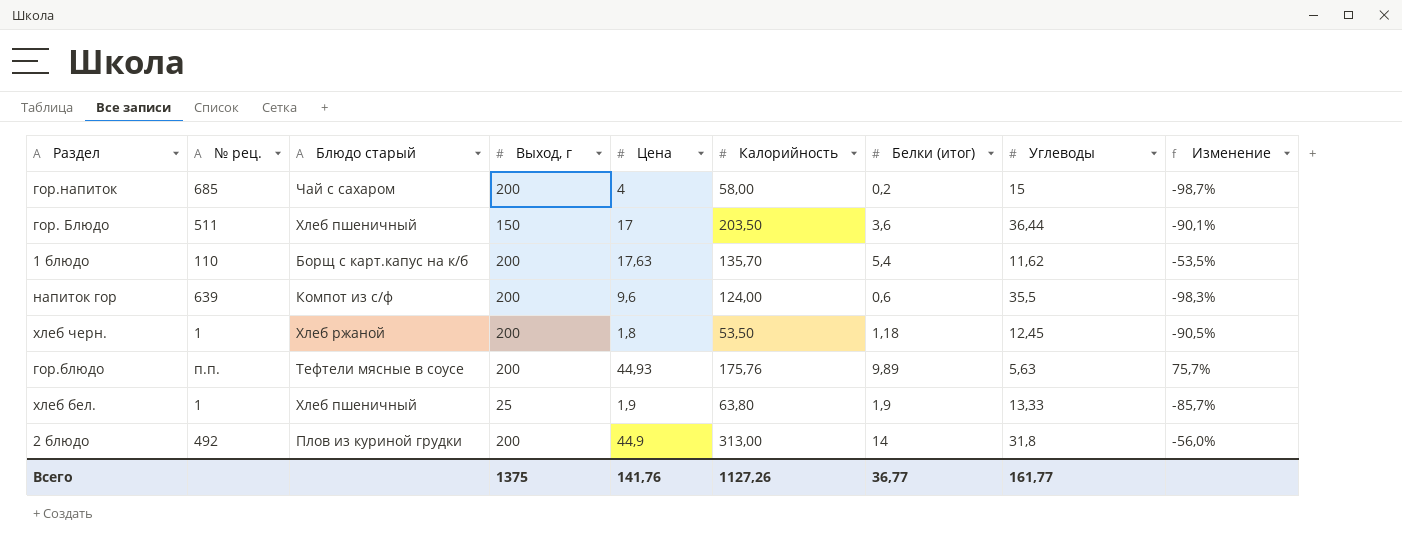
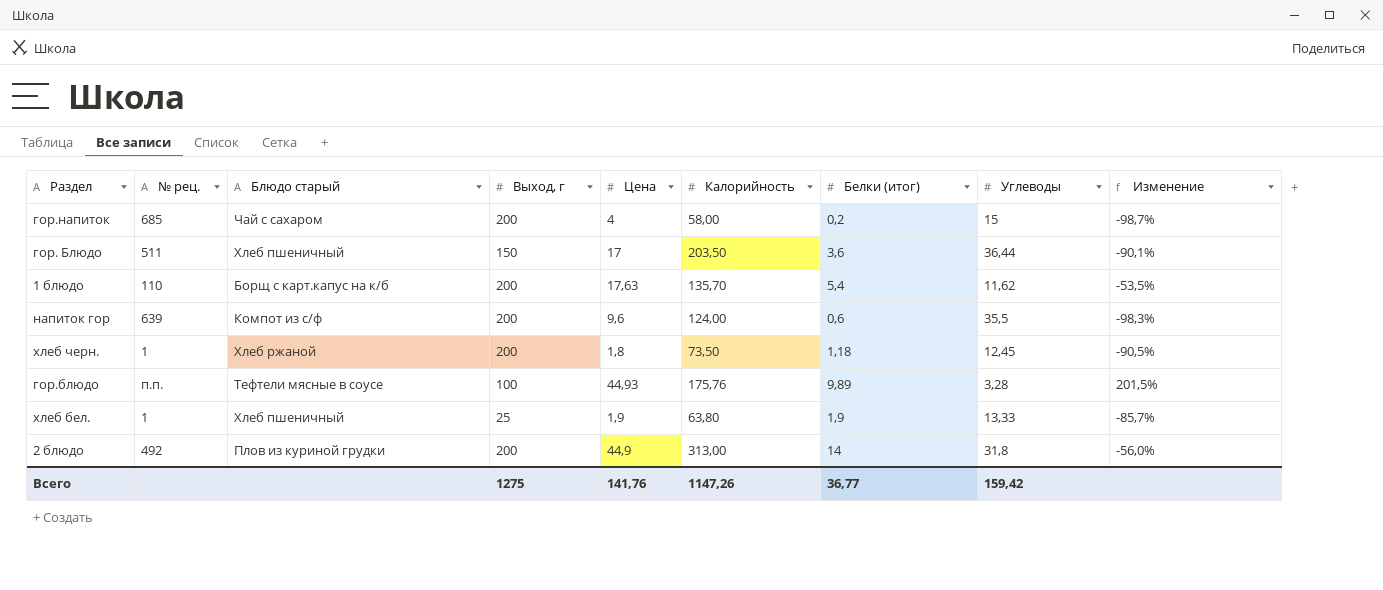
хлеб черн. | Калорийность: 53,50 -> 73,50
гор.блюдо | Выход, г: 200 -> 100
гор.блюдо | Углеводы: 5,63 -> 3,28
гор.блюдо | Изменение: 75,7% -> 201,5%
Всего | Выход, г: 1375 -> 1275
Всего | Калорийность: 1127,26 -> 1147,26
Всего | Углеводы: 161,77 -> 159,42

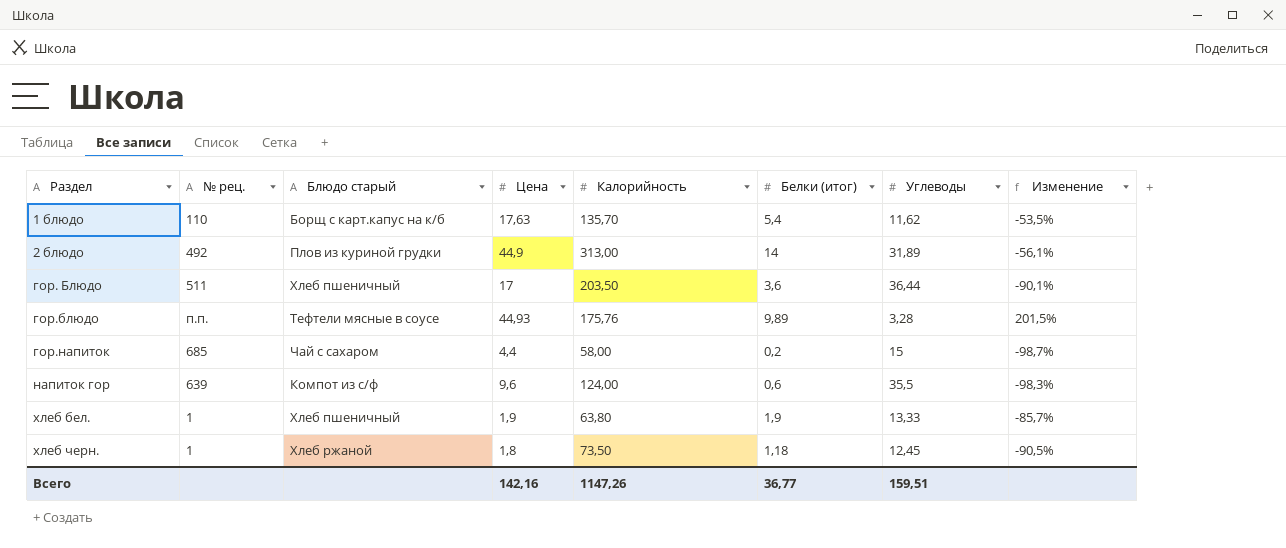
row order: none -> Раздел ascending
column Выход, г | position: 4 -> none
2 блюдо | Углеводы: 31,8 -> 31,89
2 блюдо | Изменение: -56,0% -> -56,1%
гор.напиток | Цена: 4 -> 4,4
Всего | Цена: 141,76 -> 142,16
Всего | Углеводы: 159,42 -> 159,51

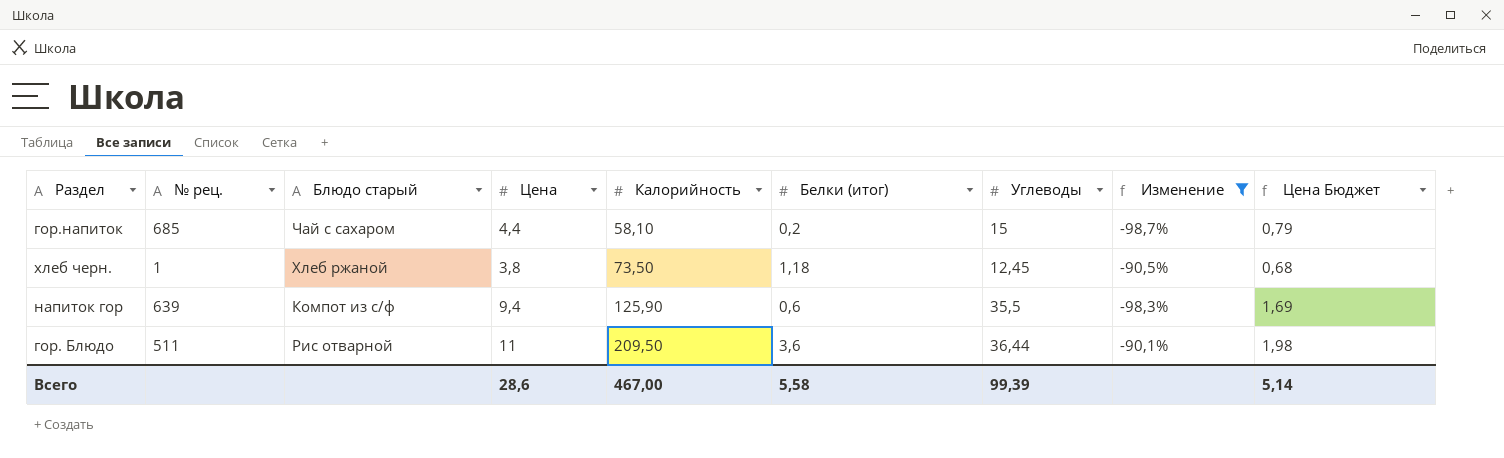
filter: none -> Изменение <= -90,1%
row order: Раздел ascending -> Калорийность ascending
column Цена Бюджет | formula: none -> [Цена] * 0,18
гор.напиток | Калорийность: 58,00 -> 58,10
хлеб черн. | Цена: 1,8 -> 3,8
напиток гор | Цена: 9,6 -> 9,4
напиток гор | Калорийность: 124,00 -> 125,90
гор. Блюдо | Блюдо старый: Хлеб пшеничный -> Рис отварной
гор. Блюдо | Цена: 17 -> 11
гор. Блюдо | Калорийность: 203,50 -> 209,50
Всего | Цена: 142,16 -> 28,6
Всего | Калорийность: 1147,26 -> 467,00
Всего | Белки (итог): 36,77 -> 5,58
Всего | Углеводы: 159,51 -> 99,39

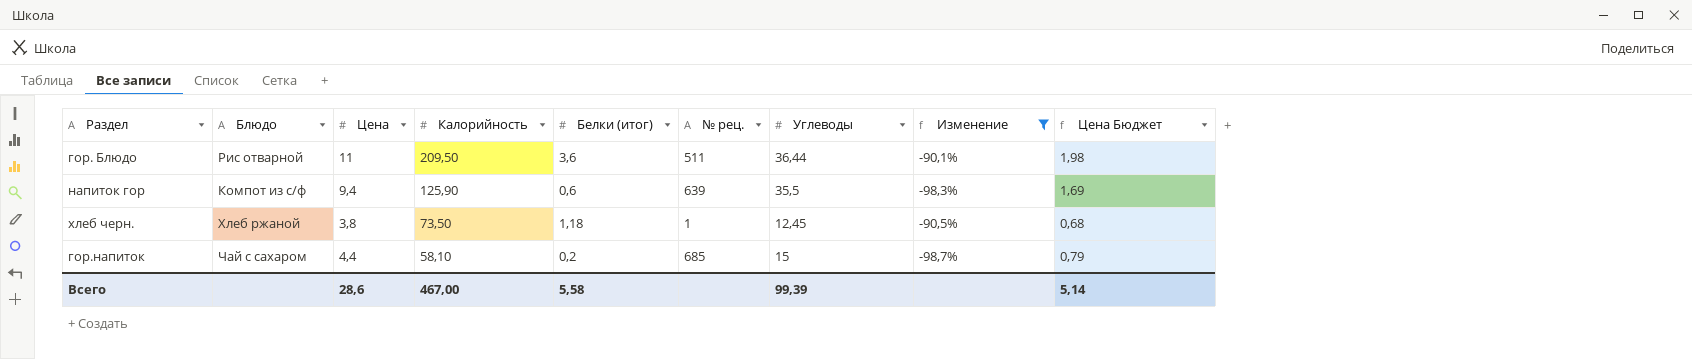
row order: Калорийность ascending -> Калорийность descending
column name: Блюдо старый -> Блюдо
column № рец. | position: 2 -> 6

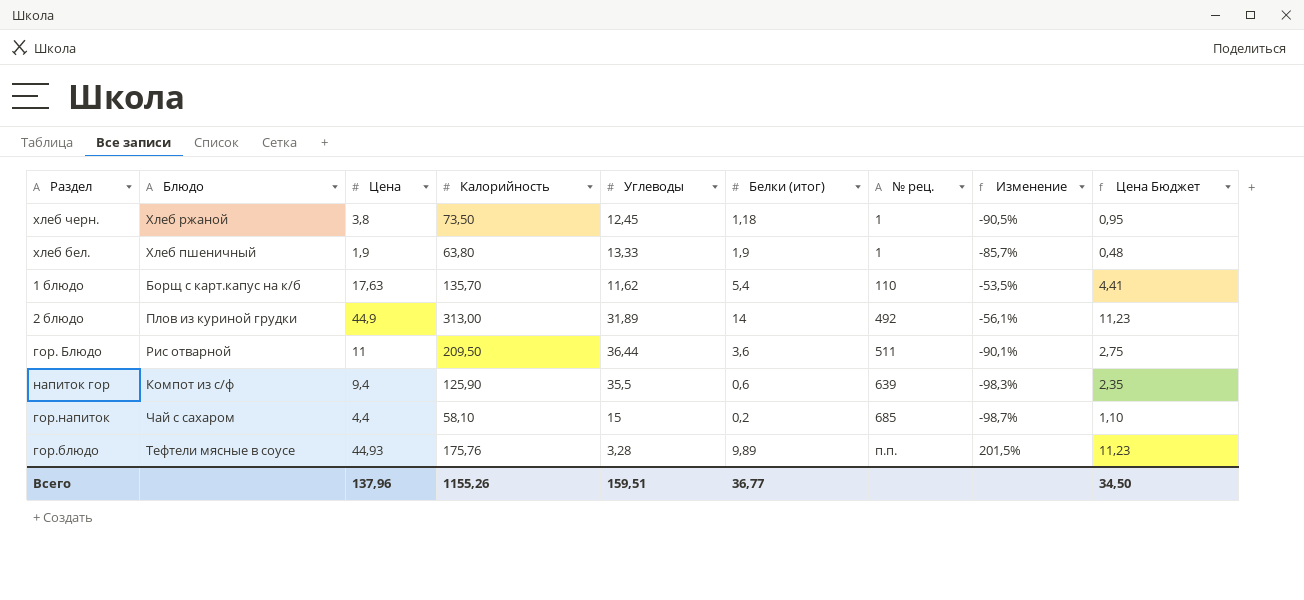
filter: Изменение <= -90,1% -> none
row order: Калорийность descending -> № рец. ascending
column Углеводы | position: 7 -> 5
column Цена Бюджет | formula: [Цена] * 0,18 -> [Цена] * 0,25
Всего | Цена: 28,6 -> 137,96
Всего | Калорийность: 467,00 -> 1155,26
Всего | Углеводы: 99,39 -> 159,51
Всего | Белки (итог): 5,58 -> 36,77
Всего | Цена Бюджет: 5,14 -> 34,50

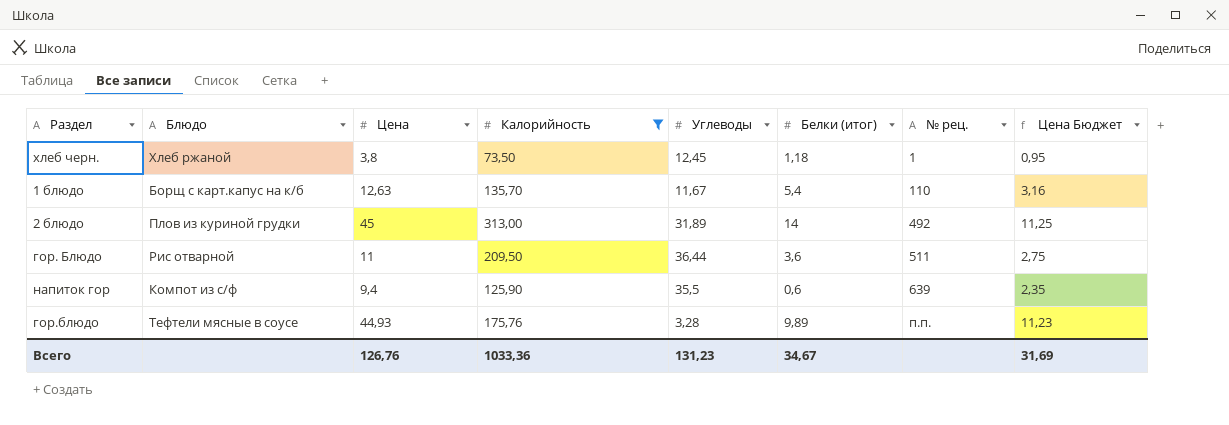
filter: none -> Калорийность >= 73,50
column Изменение | formula: ([Белки (итог)] - [Углеводы]) / [Углеводы] -> none
1 блюдо | Цена: 17,63 -> 12,63
1 блюдо | Углеводы: 11,62 -> 11,67
1 блюдо | Цена Бюджет: 4,41 -> 3,16
2 блюдо | Цена: 44,9 -> 45
2 блюдо | Цена Бюджет: 11,23 -> 11,25
Всего | Цена: 137,96 -> 126,76
Всего | Калорийность: 1155,26 -> 1033,36
Всего | Углеводы: 159,51 -> 131,23
Всего | Белки (итог): 36,77 -> 34,67
Всего | Цена Бюджет: 34,50 -> 31,69

